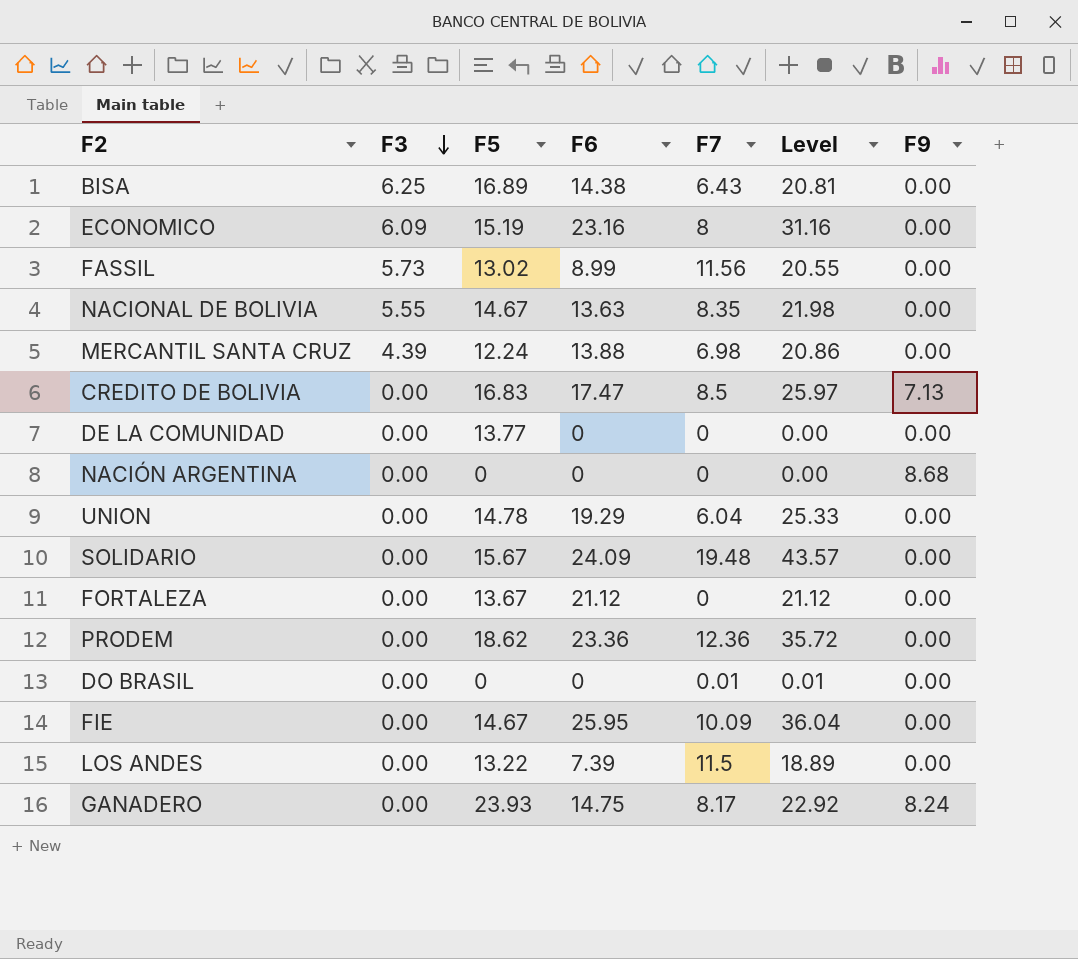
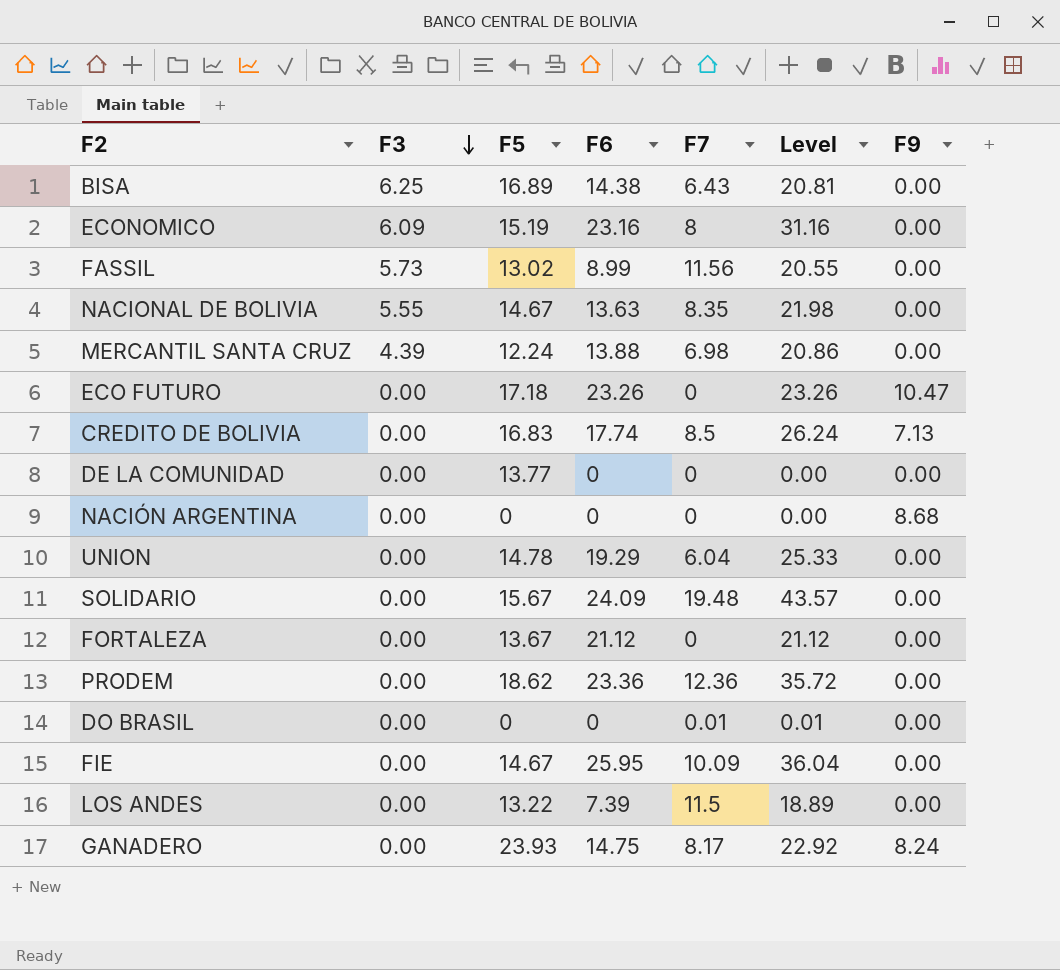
row ECO FUTURO: none -> 0.00 | 17.18 | 23.26 | 0 | 23.26 | 10.47
CREDITO DE BOLIVIA | F6: 17.47 -> 17.74
CREDITO DE BOLIVIA | Level: 25.97 -> 26.24

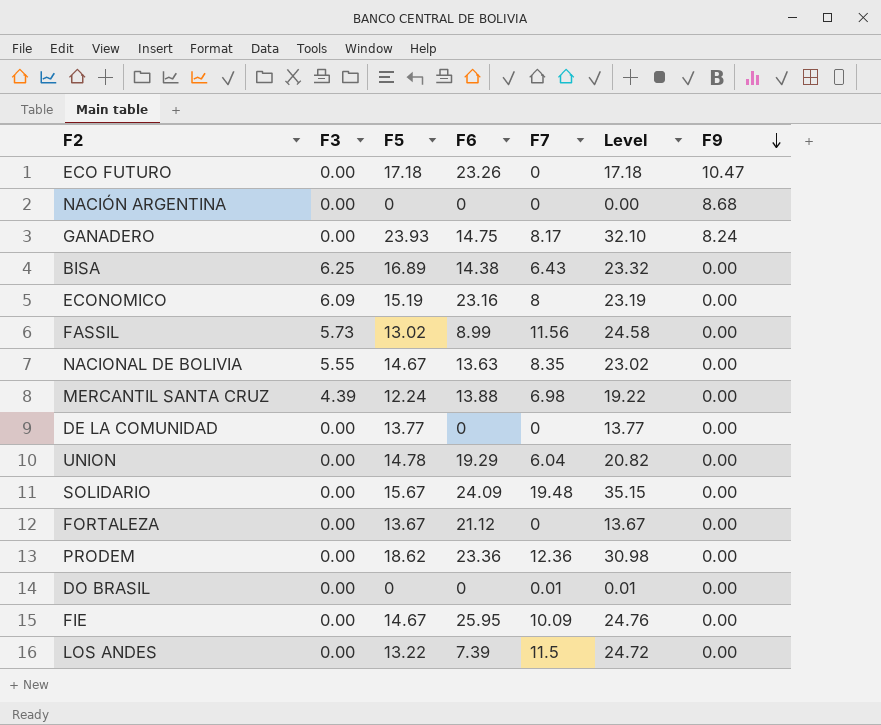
row order: F3 descending -> F9 descending
column Level | formula: [F6] + [F7] -> [F5] + [F7]
row CREDITO DE BOLIVIA: 0.00 | 16.83 | 17.74 | 8.5 | 26.24 | 7.13 -> none

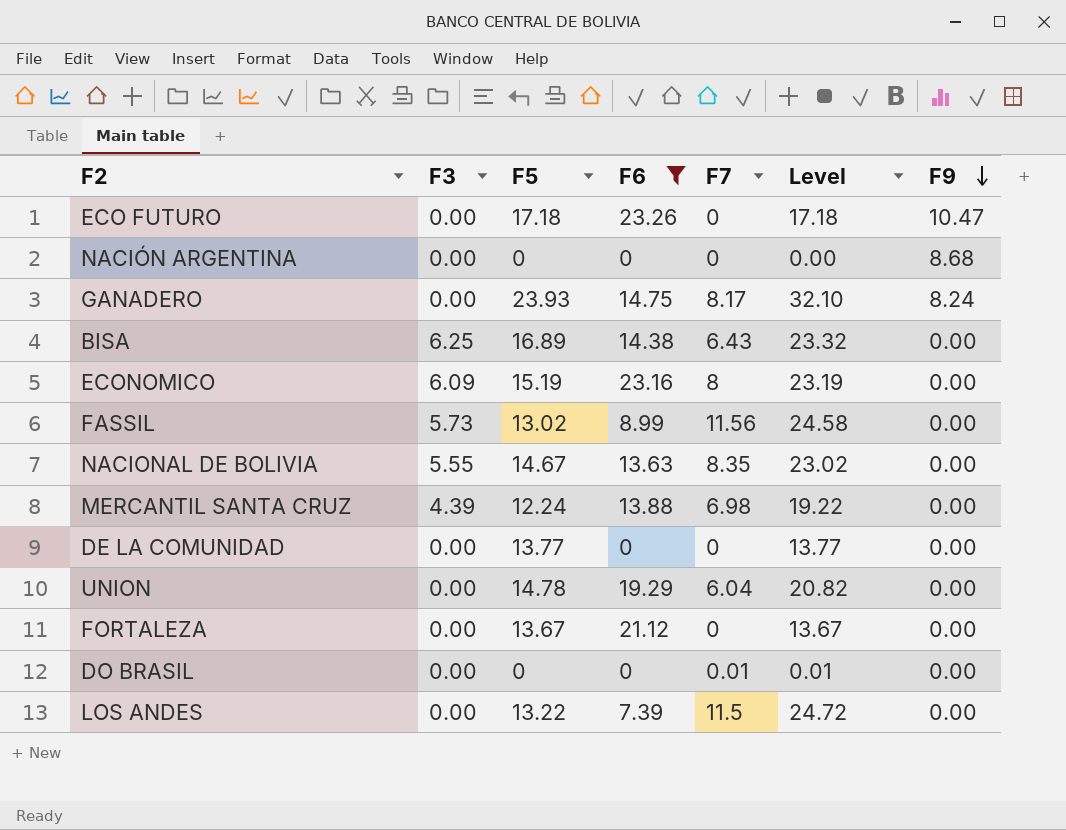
filter: none -> F6 <= 23.26

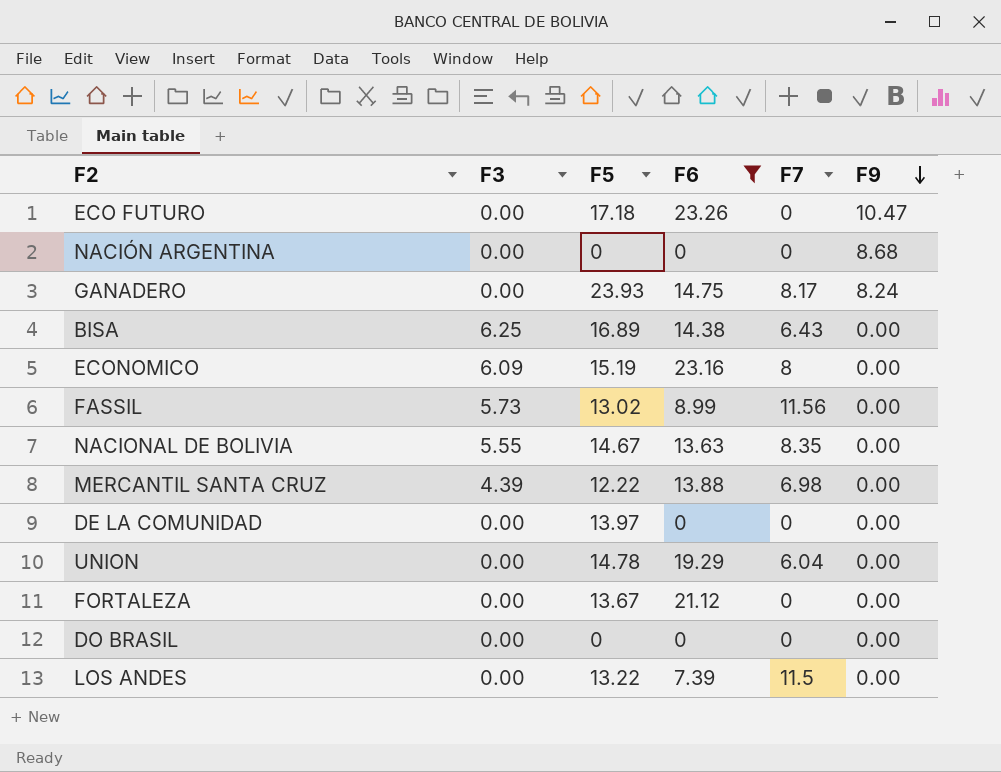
column Level | formula: [F5] + [F7] -> none
MERCANTIL SANTA CRUZ | F5: 12.24 -> 12.22
DE LA COMUNIDAD | F5: 13.77 -> 13.97
DO BRASIL | F7: 0.01 -> 0

